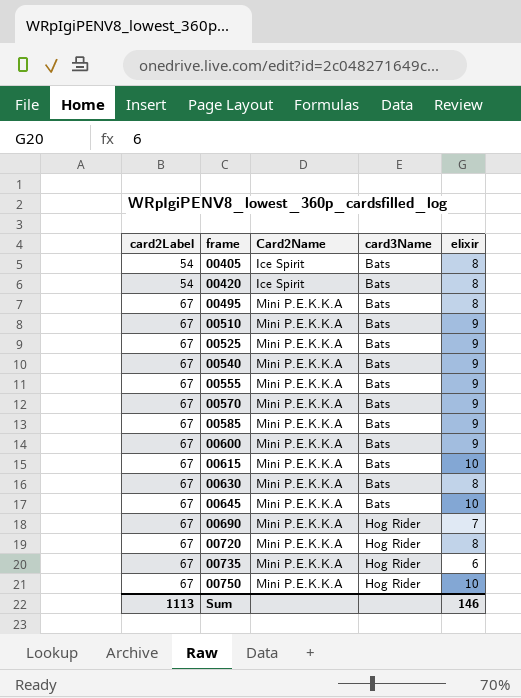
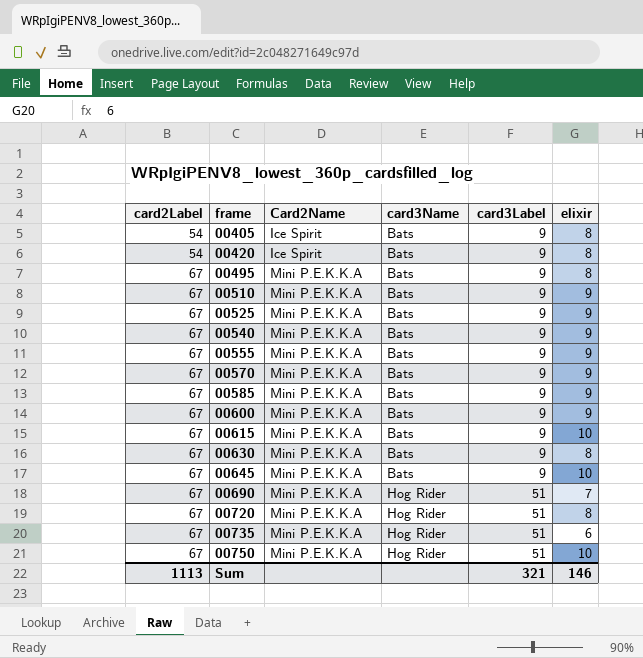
column card3Label | position: none -> 5

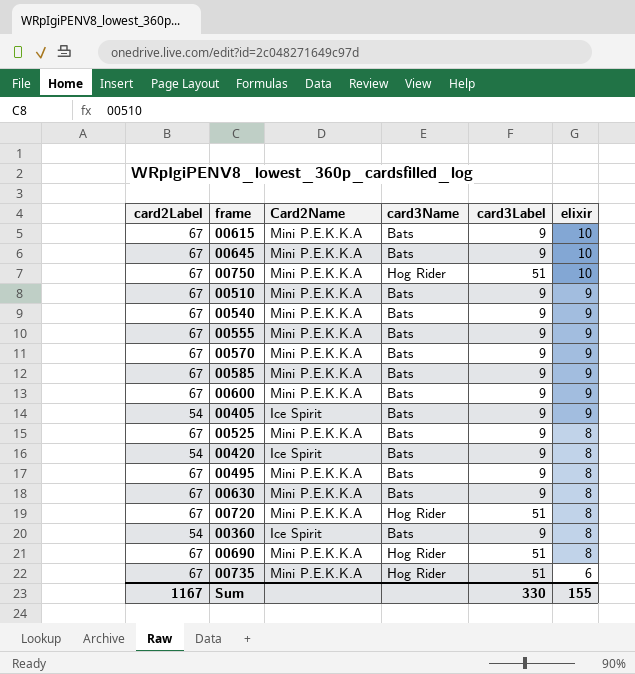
row order: card2Label ascending -> elixir descending
00405 | elixir: 8 -> 9
00525 | elixir: 9 -> 8
row 00360: none -> 54 | Ice Spirit | Bats | 9 | 8
00690 | elixir: 7 -> 8
Sum | card2Label: 1113 -> 1167
Sum | card3Label: 321 -> 330
Sum | elixir: 146 -> 155

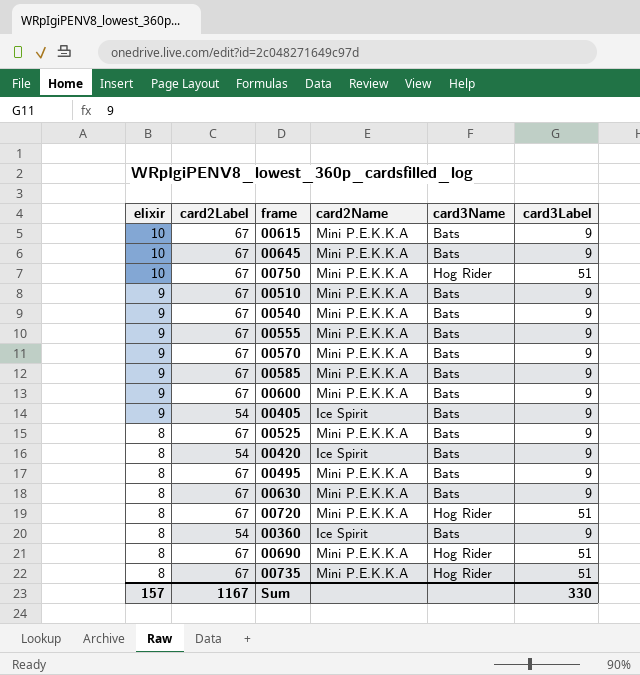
column elixir | position: 6 -> 1
column name: Card2Name -> card2Name
00735 | elixir: 6 -> 8
Sum | elixir: 155 -> 157

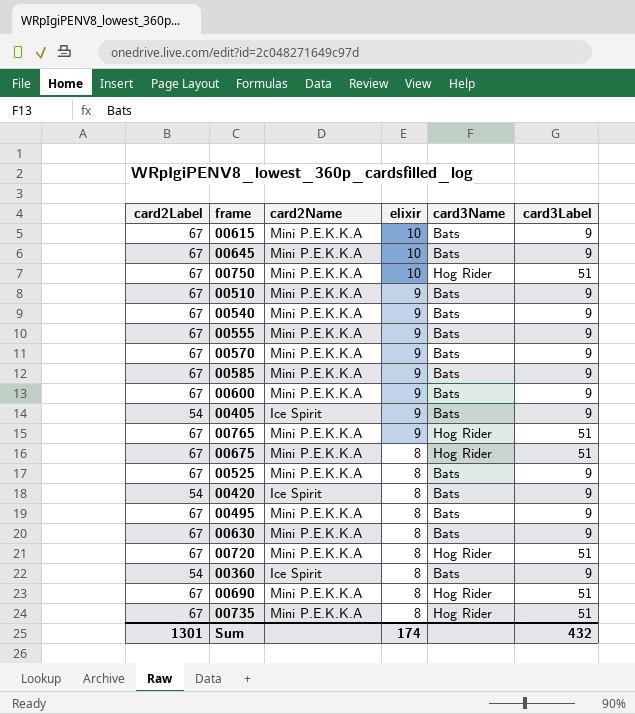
column elixir | position: 1 -> 4
row 00765: none -> 67 | Mini P.E.K.K.A | 9 | Hog Rider | 51
row 00675: none -> 67 | Mini P.E.K.K.A | 8 | Hog Rider | 51
Sum | card2Label: 1167 -> 1301
Sum | elixir: 157 -> 174
Sum | card3Label: 330 -> 432

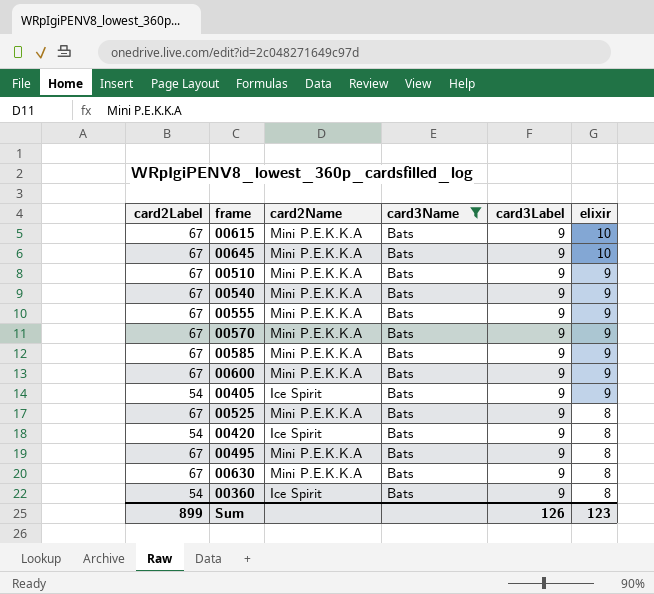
filter: none -> card3Name = Bats
column elixir | position: 4 -> 6
Sum | card2Label: 1301 -> 899
Sum | card3Label: 432 -> 126
Sum | elixir: 174 -> 123

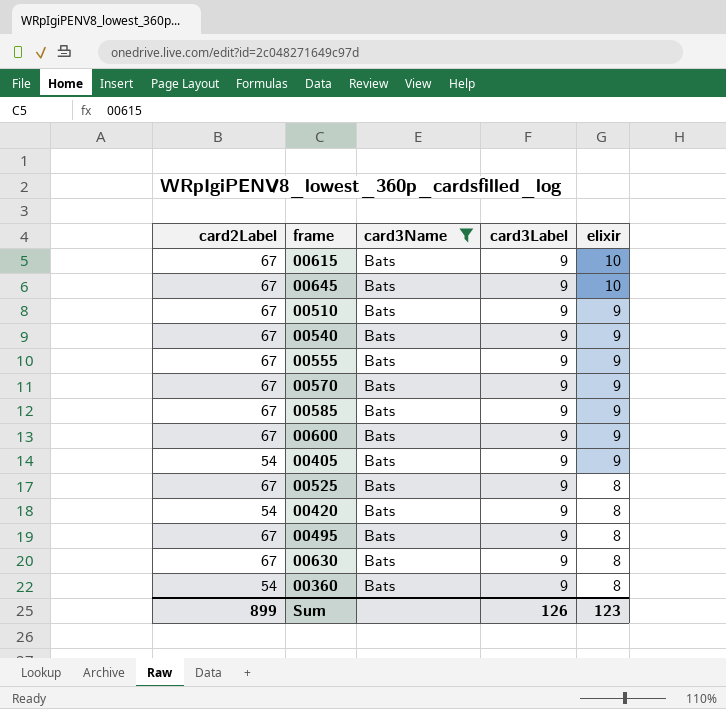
column card2Name | position: 3 -> none

